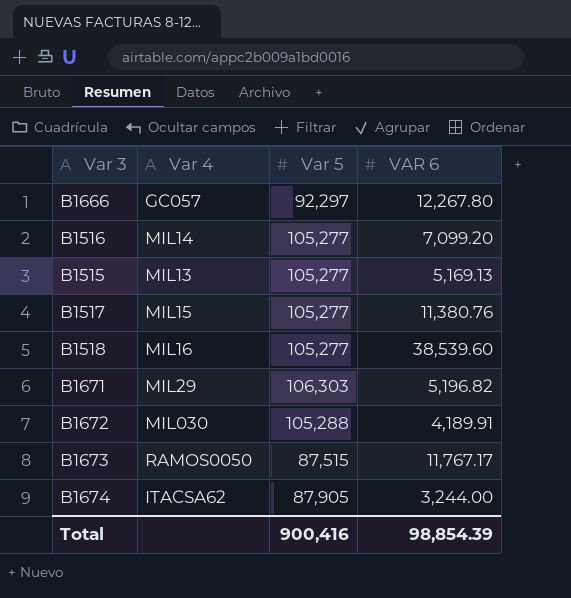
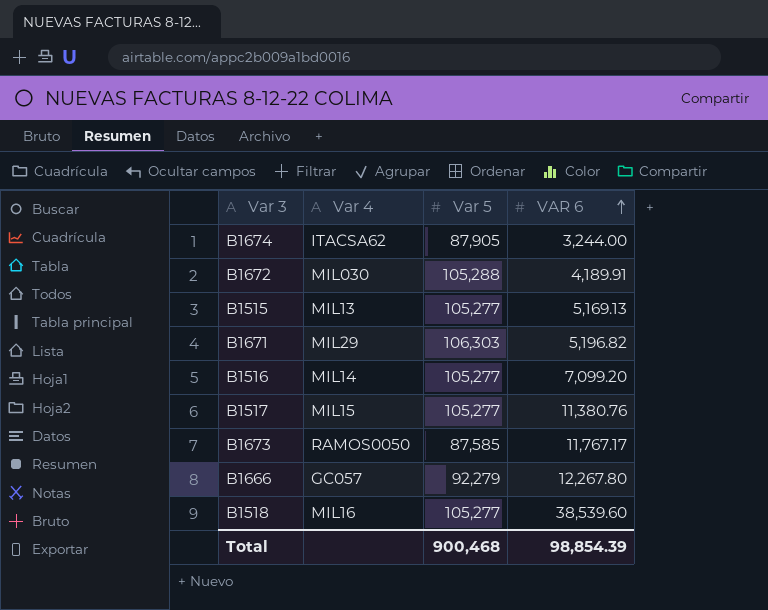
row order: none -> VAR 6 ascending
B1673 | Var 5: 87,515 -> 87,585
B1666 | Var 5: 92,297 -> 92,279
Total | Var 5: 900,416 -> 900,468

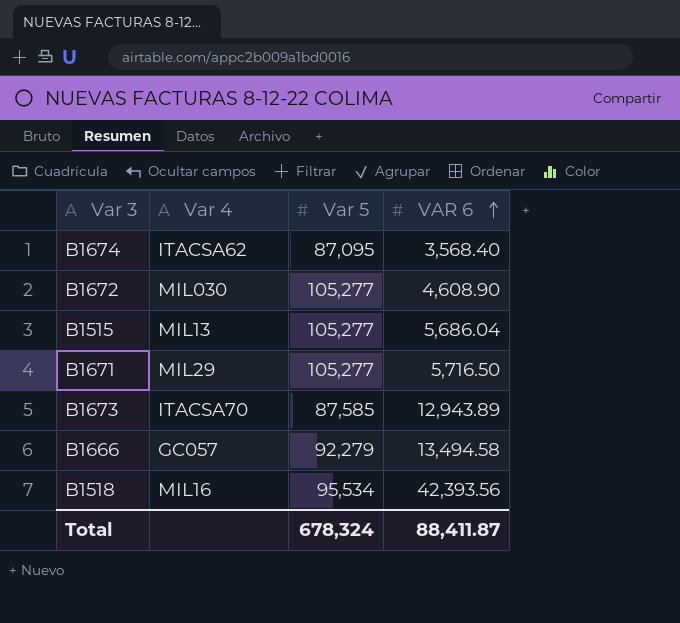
row B1516: MIL14 | 105,277 | 7,099.20 -> none
row B1517: MIL15 | 105,277 | 11,380.76 -> none
B1674 | Var 5: 87,905 -> 87,095
B1674 | VAR 6: 3,244.00 -> 3,568.40
B1672 | Var 5: 105,288 -> 105,277
B1672 | VAR 6: 4,189.91 -> 4,608.90
B1515 | VAR 6: 5,169.13 -> 5,686.04
B1671 | Var 5: 106,303 -> 105,277
B1671 | VAR 6: 5,196.82 -> 5,716.50
B1673 | Var 4: RAMOS0050 -> ITACSA70
B1673 | VAR 6: 11,767.17 -> 12,943.89
B1666 | VAR 6: 12,267.80 -> 13,494.58
B1518 | Var 5: 105,277 -> 95,534
B1518 | VAR 6: 38,539.60 -> 42,393.56
Total | Var 5: 900,468 -> 678,324
Total | VAR 6: 98,854.39 -> 88,411.87

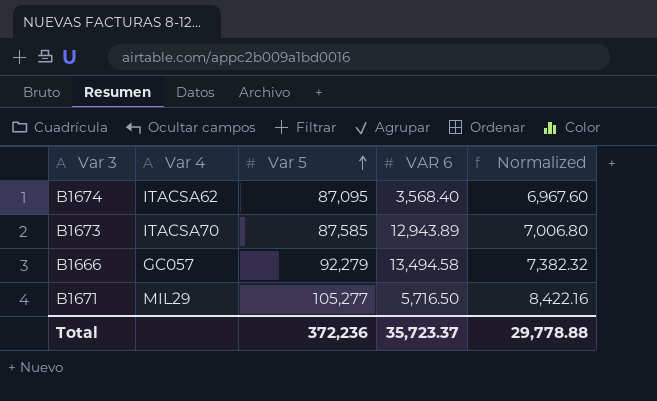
row order: VAR 6 ascending -> Var 5 ascending
column Normalized | formula: none -> [Var 5] * 0.08
row B1672: MIL030 | 105,277 | 4,608.90 -> none
row B1515: MIL13 | 105,277 | 5,686.04 -> none
row B1518: MIL16 | 95,534 | 42,393.56 -> none
Total | Var 5: 678,324 -> 372,236
Total | VAR 6: 88,411.87 -> 35,723.37

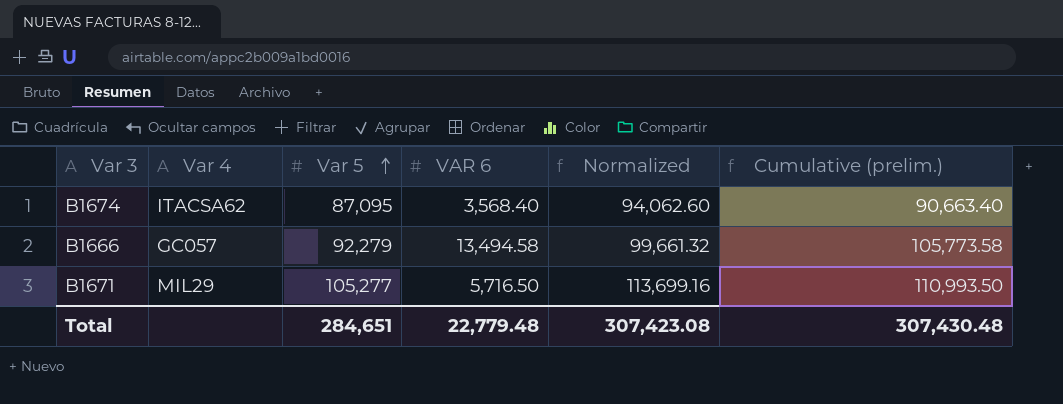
column Normalized | formula: [Var 5] * 0.08 -> [Var 5] * 1.08
column Cumulative (prelim.) | formula: none -> [Var 5] + [VAR 6]
row B1673: ITACSA70 | 87,585 | 12,943.89 | 7,006.80 -> none
Total | Var 5: 372,236 -> 284,651
Total | VAR 6: 35,723.37 -> 22,779.48
Total | Normalized: 29,778.88 -> 307,423.08

